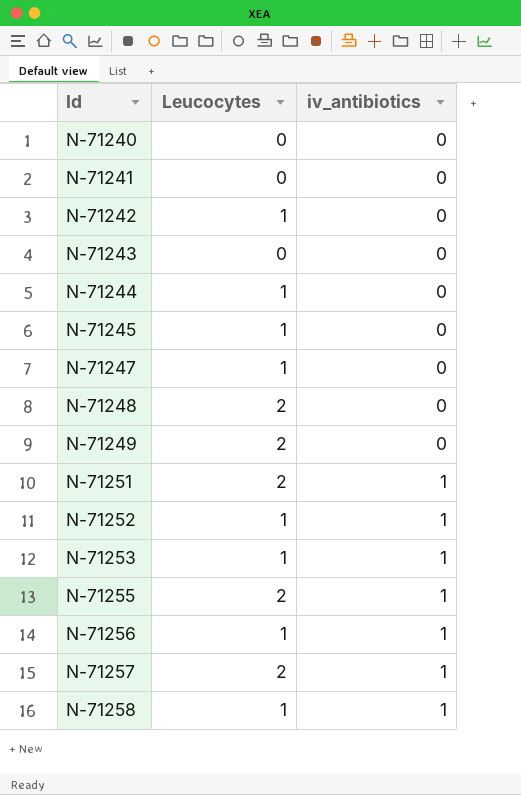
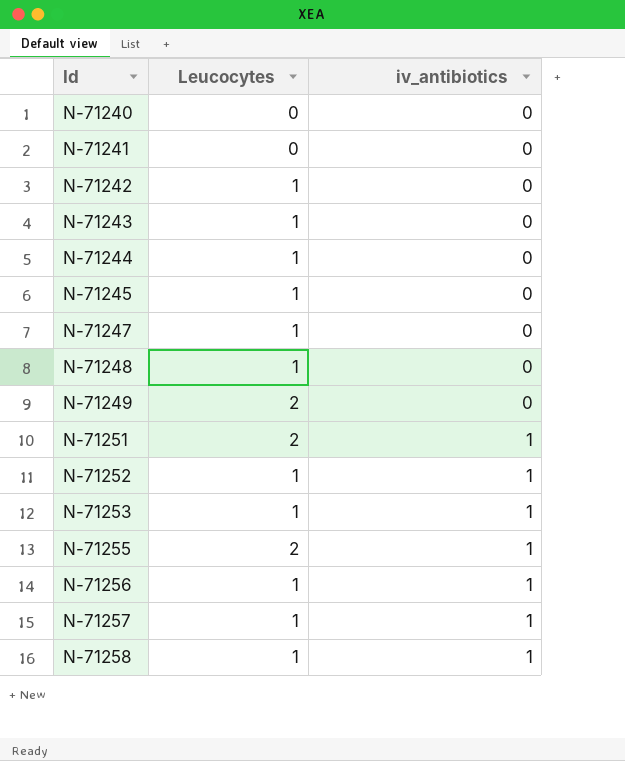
N-71243 | Leucocytes: 0 -> 1
N-71248 | Leucocytes: 2 -> 1
N-71257 | Leucocytes: 2 -> 1

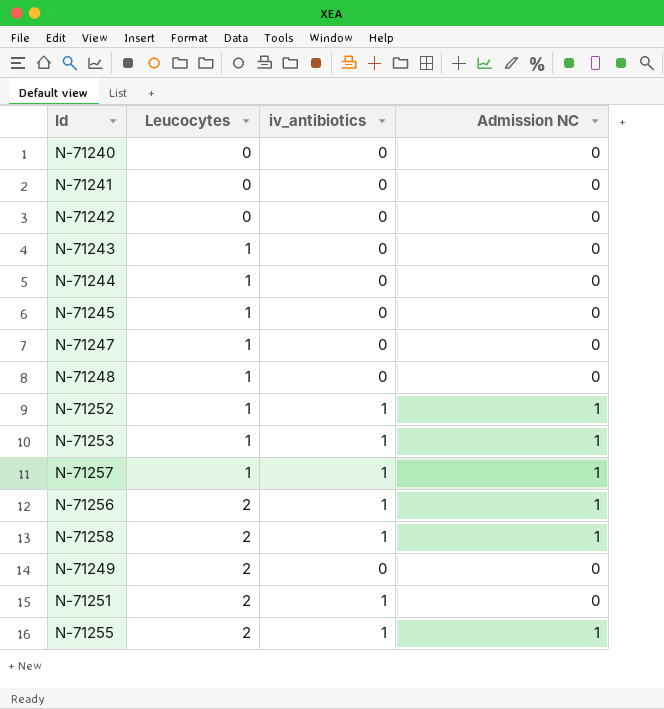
row order: Id ascending -> Leucocytes ascending
column Admission NC | position: none -> 4
N-71242 | Leucocytes: 1 -> 0
N-71256 | Leucocytes: 1 -> 2
N-71258 | Leucocytes: 1 -> 2

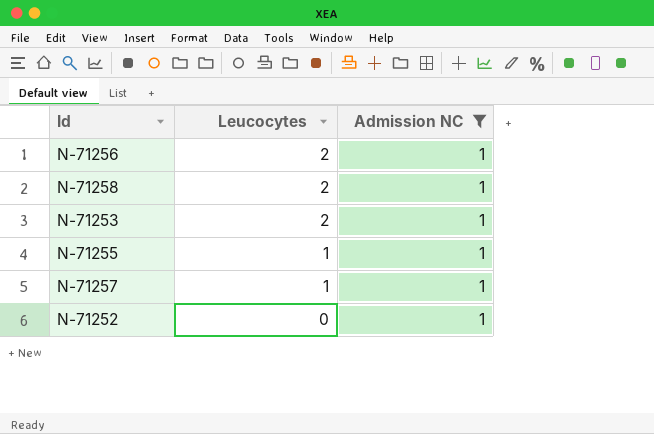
filter: none -> Admission NC = 1
row order: Leucocytes ascending -> Leucocytes descending
column iv_antibiotics | position: 3 -> none
N-71253 | Leucocytes: 1 -> 2
N-71255 | Leucocytes: 2 -> 1
N-71252 | Leucocytes: 1 -> 0

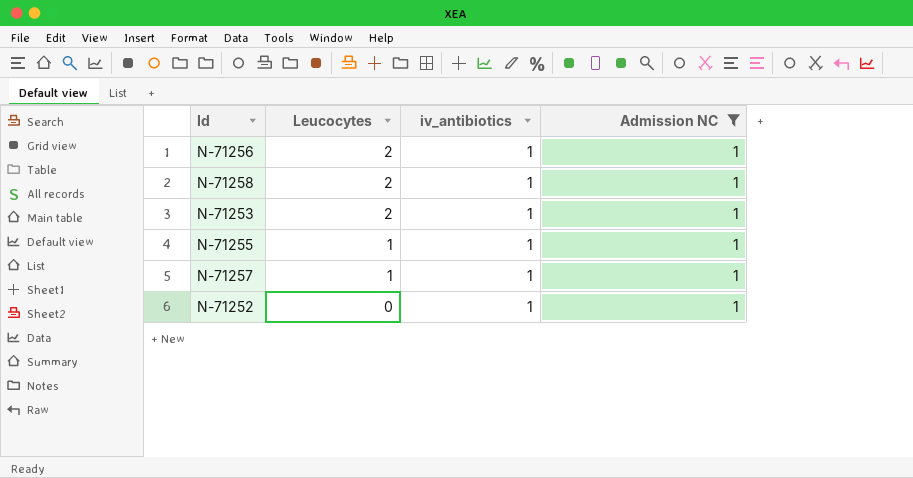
column iv_antibiotics | position: none -> 3

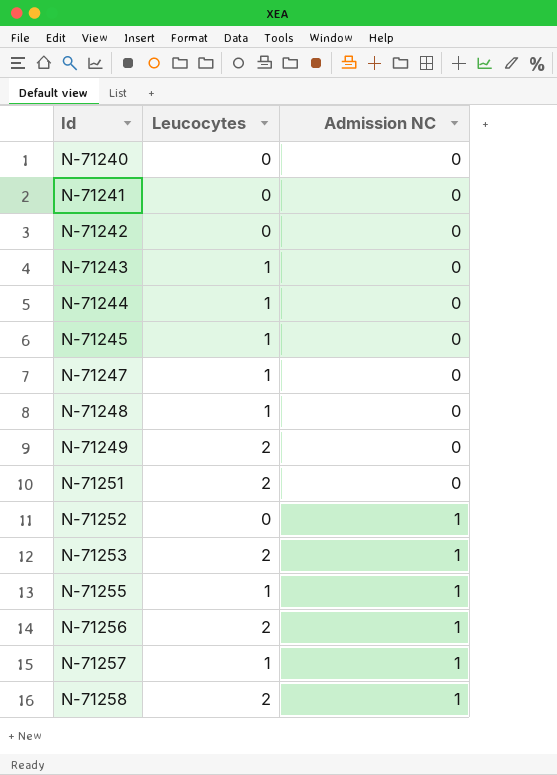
filter: Admission NC = 1 -> none
row order: Leucocytes descending -> Id ascending
column iv_antibiotics | position: 3 -> none

